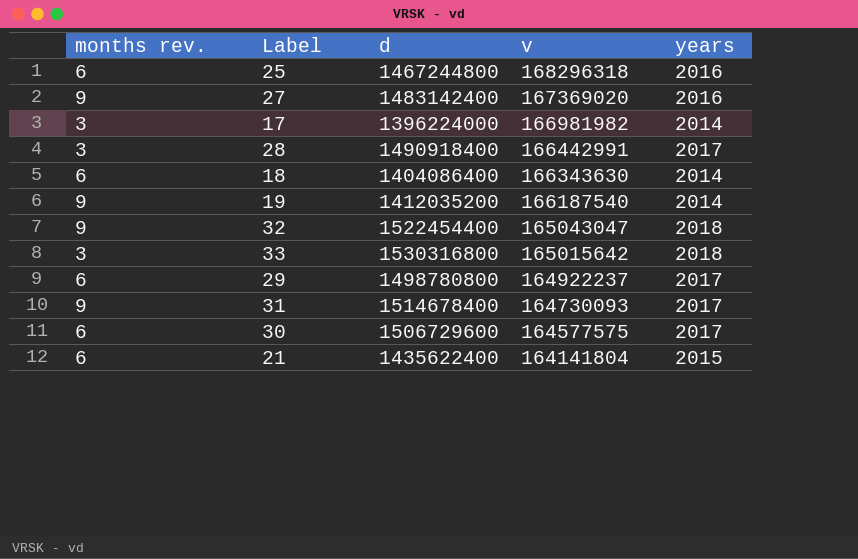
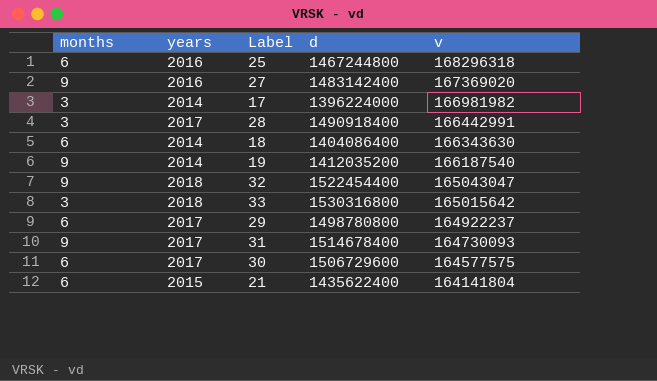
column name: months rev. -> months
column years | position: 5 -> 2

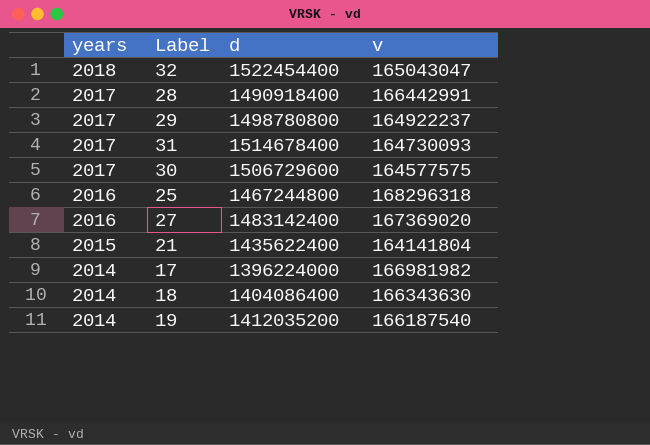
row order: v descending -> years descending
column months | position: 1 -> none
row 33: 3 | 2018 | 1530316800 | 165015642 -> none

